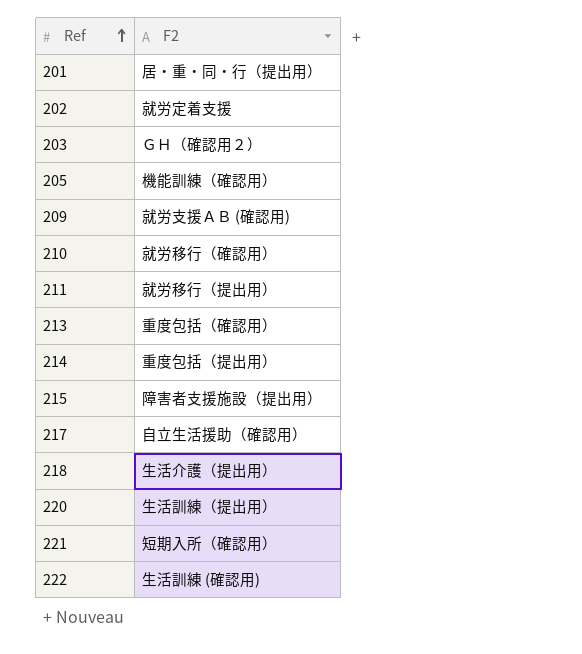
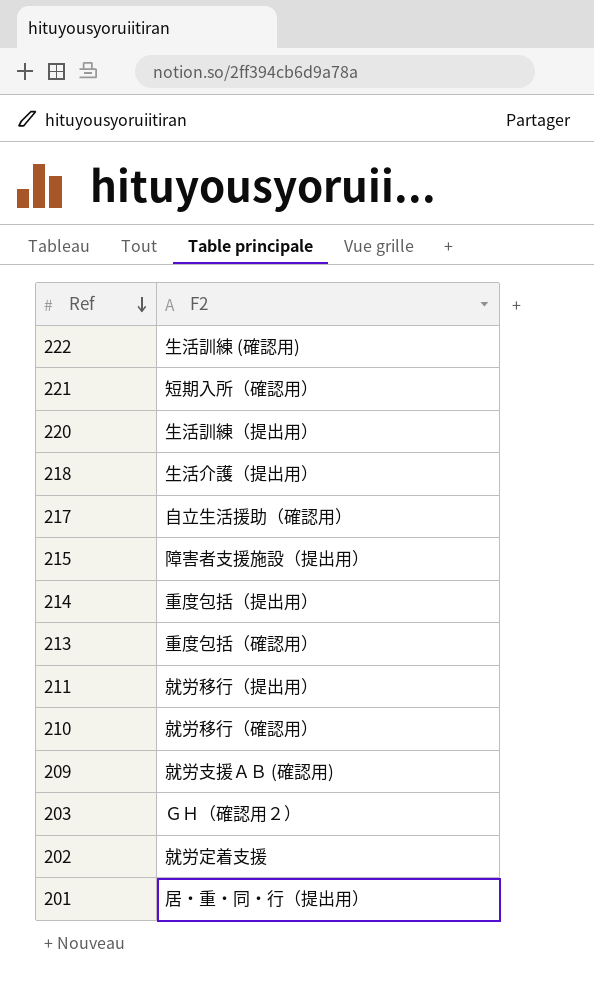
row order: Ref ascending -> Ref descending
row 205: 機能訓練（確認用） -> none

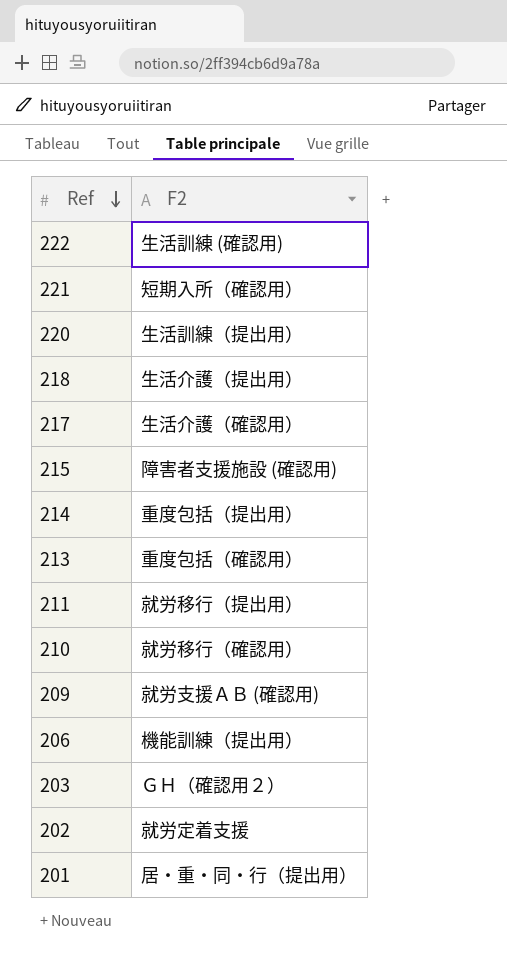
217 | F2: 自立生活援助（確認用） -> 生活介護（確認用）
215 | F2: 障害者支援施設（提出用） -> 障害者支援施設 (確認用)
row 206: none -> 機能訓練（提出用）

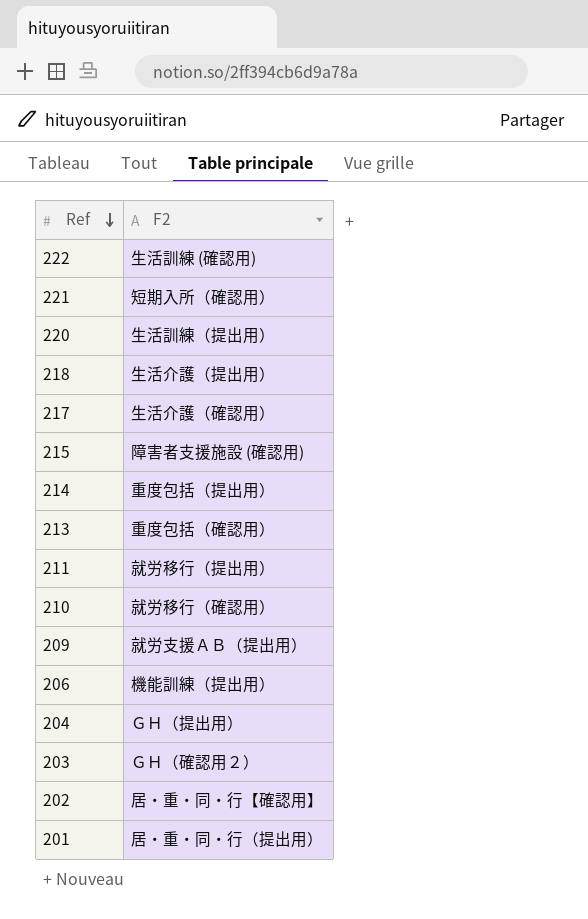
209 | F2: 就労支援ＡＢ (確認用) -> 就労支援ＡＢ（提出用）
row 204: none -> ＧＨ（提出用）
202 | F2: 就労定着支援 -> 居・重・同・行【確認用】

